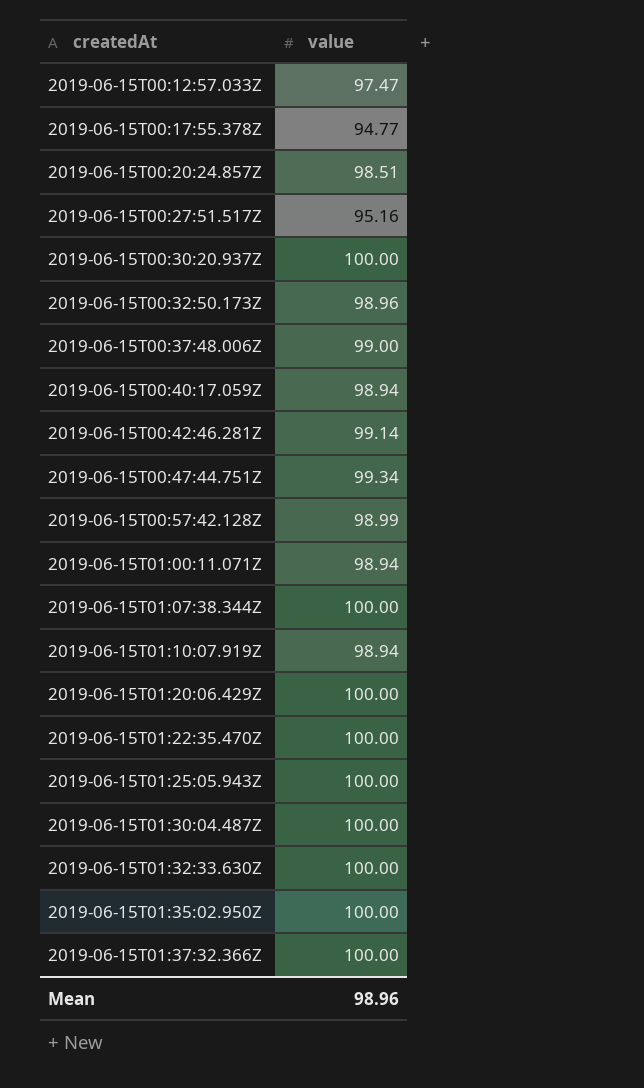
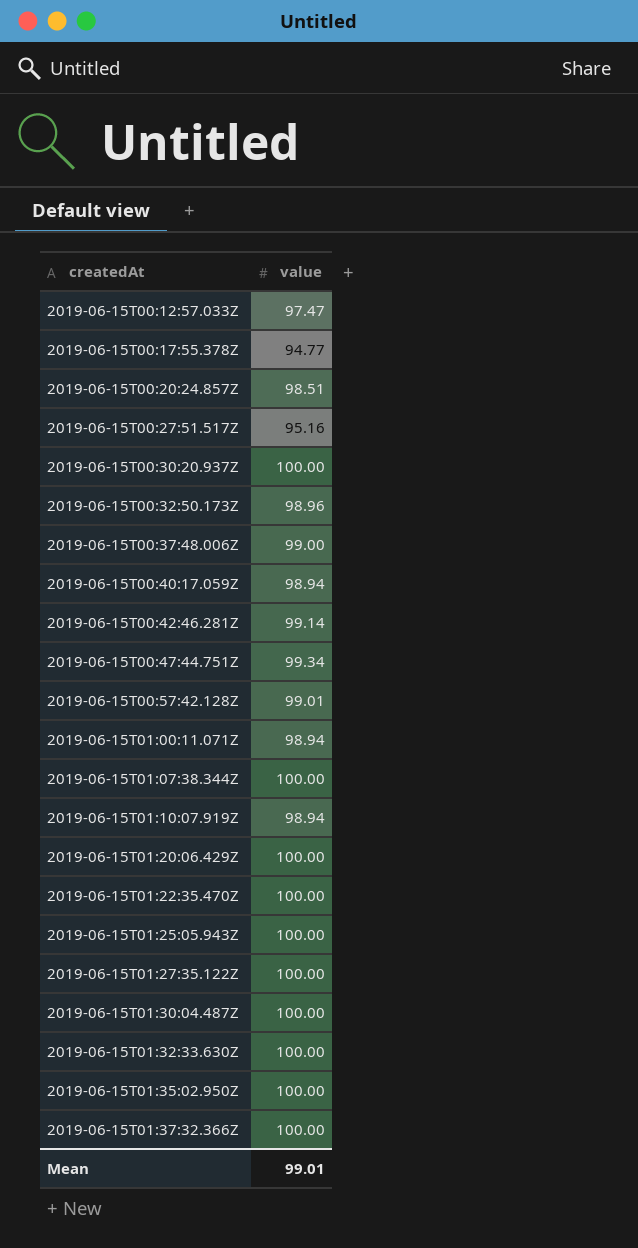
2019-06-15T00:57:42.128Z | value: 98.99 -> 99.01
row 2019-06-15T01:27:35.122Z: none -> 100.00
Mean | value: 98.96 -> 99.01

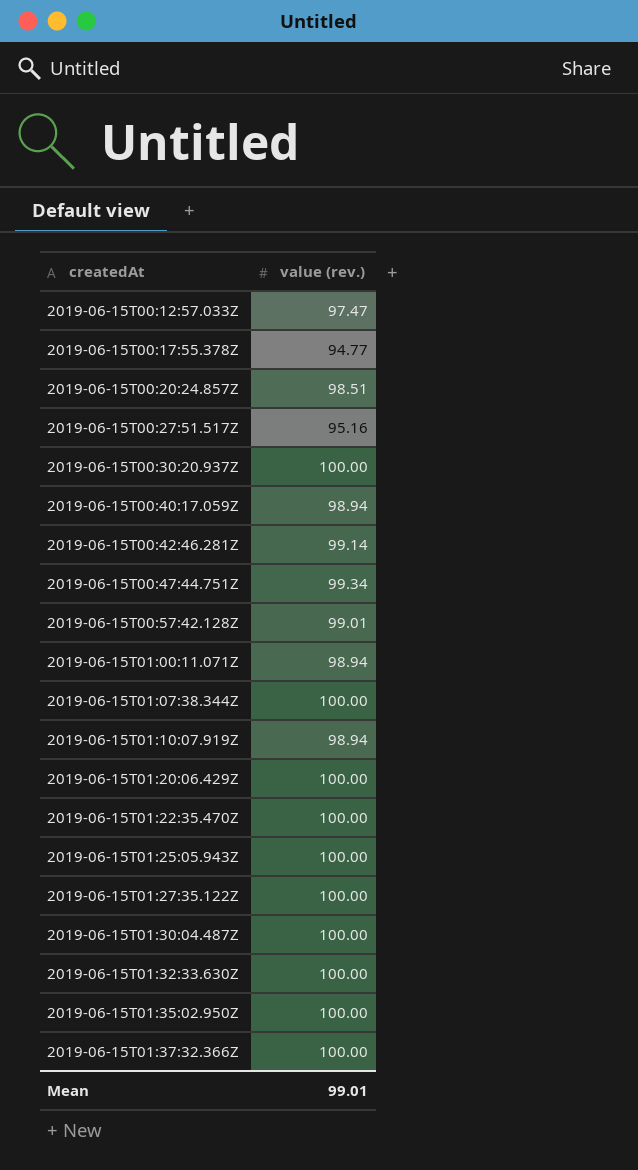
column name: value -> value (rev.)
row 2019-06-15T00:32:50.173Z: 98.96 -> none
row 2019-06-15T00:37:48.006Z: 99.00 -> none

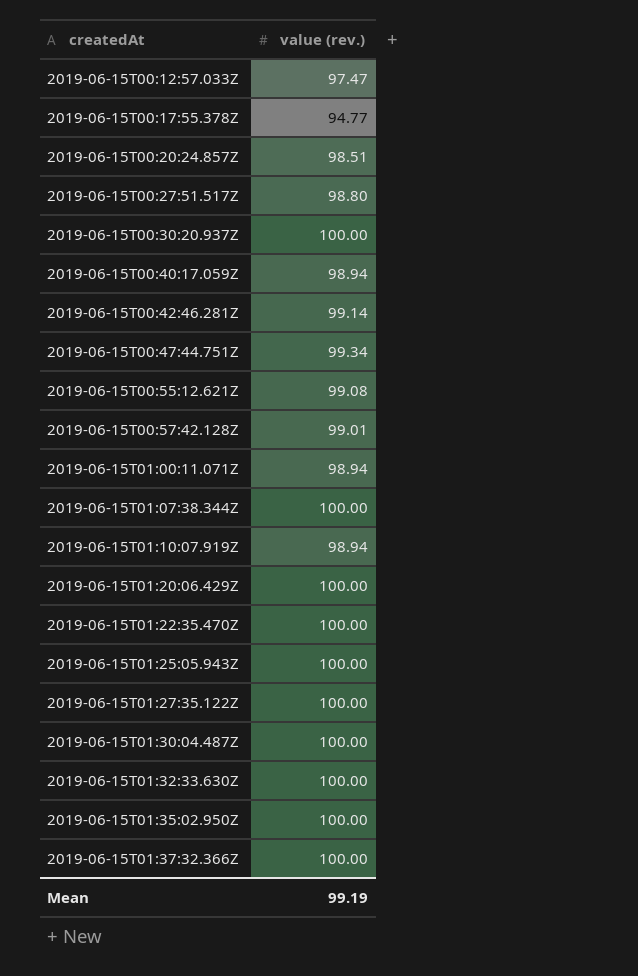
2019-06-15T00:27:51.517Z | value (rev.): 95.16 -> 98.80
row 2019-06-15T00:55:12.621Z: none -> 99.08
Mean | value (rev.): 99.01 -> 99.19

